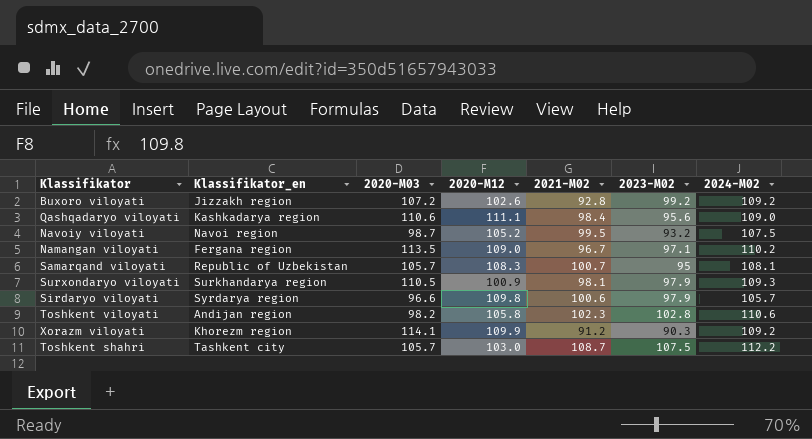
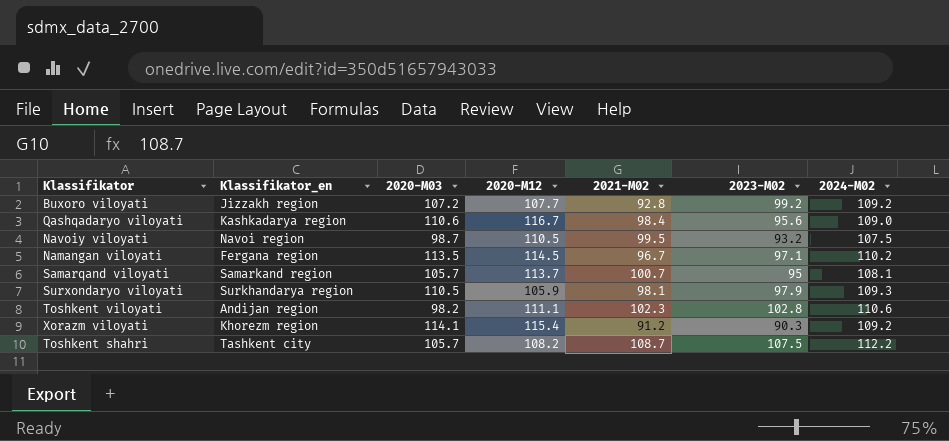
row Sirdaryo viloyati: Syrdarya region | 96.6 | 109.8 | 100.6 | 97.9 | 105.7 -> none
Buxoro viloyati | 2020-M12: 102.6 -> 107.7
Qashqadaryo viloyati | 2020-M12: 111.1 -> 116.7
Navoiy viloyati | 2020-M12: 105.2 -> 110.5
Namangan viloyati | 2020-M12: 109.0 -> 114.5
Samarqand viloyati | Klassifikator_en: Republic of Uzbekistan -> Samarkand region
Samarqand viloyati | 2020-M12: 108.3 -> 113.7
Surxondaryo viloyati | 2020-M12: 100.9 -> 105.9
Toshkent viloyati | 2020-M12: 105.8 -> 111.1
Xorazm viloyati | 2020-M12: 109.9 -> 115.4
Toshkent shahri | 2020-M12: 103.0 -> 108.2

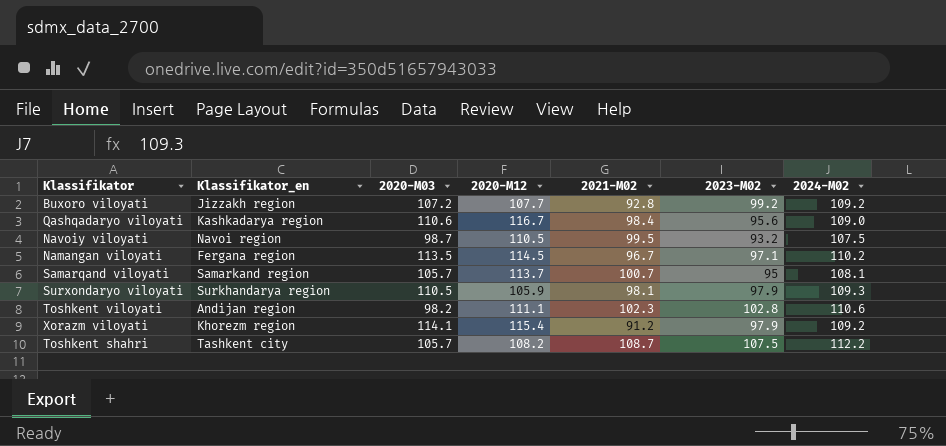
Xorazm viloyati | 2023-M02: 90.3 -> 97.9

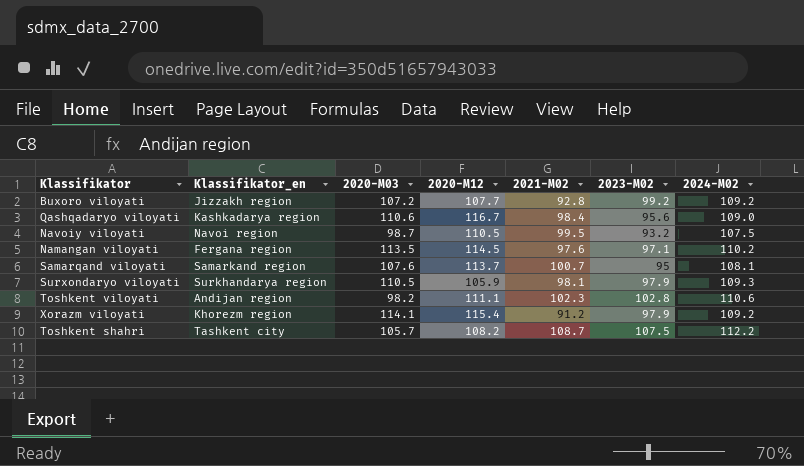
Namangan viloyati | 2021-M02: 96.7 -> 97.6
Samarqand viloyati | 2020-M03: 105.7 -> 107.6

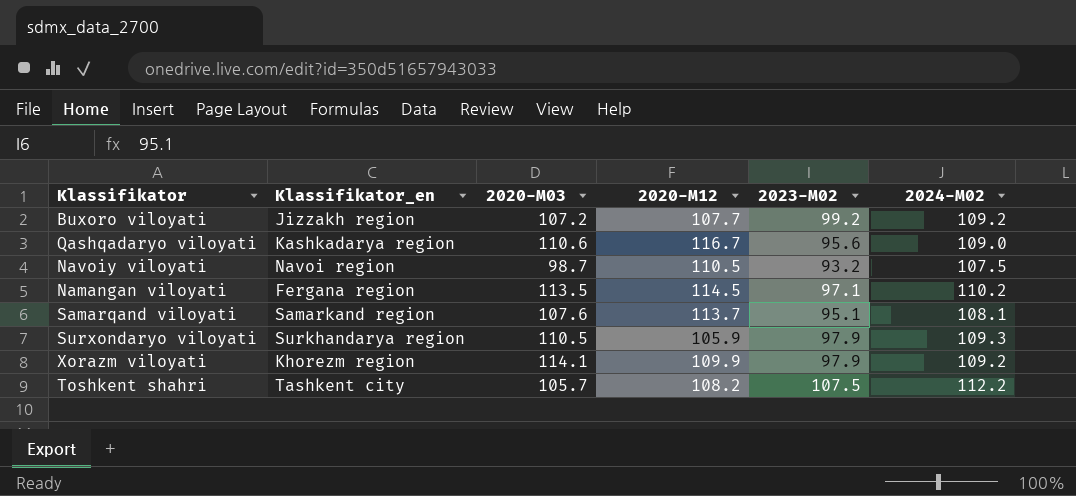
column 2021-M02 | position: 5 -> none
row Toshkent viloyati: Andijan region | 98.2 | 111.1 | 102.3 | 102.8 | 110.6 -> none
Samarqand viloyati | 2023-M02: 95 -> 95.1
Xorazm viloyati | 2020-M12: 115.4 -> 109.9

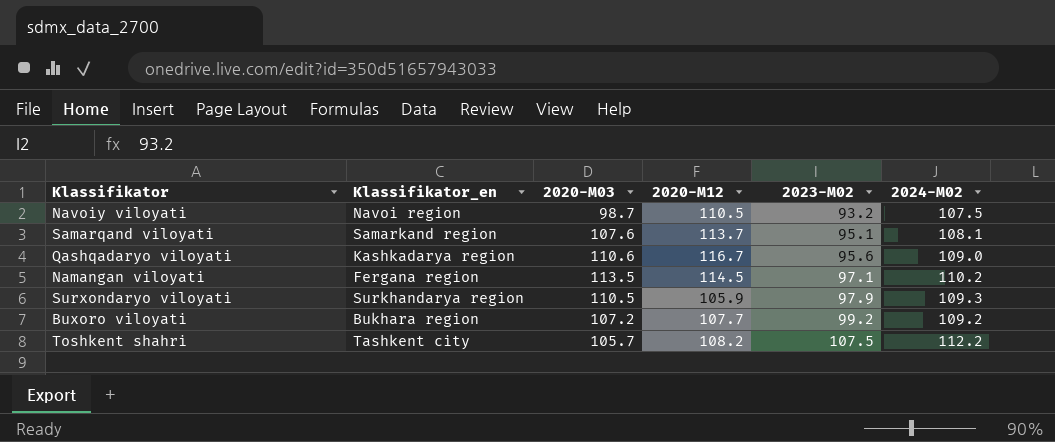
row order: none -> 2023-M02 ascending
row Xorazm viloyati: Khorezm region | 114.1 | 109.9 | 97.9 | 109.2 -> none
Buxoro viloyati | Klassifikator_en: Jizzakh region -> Bukhara region

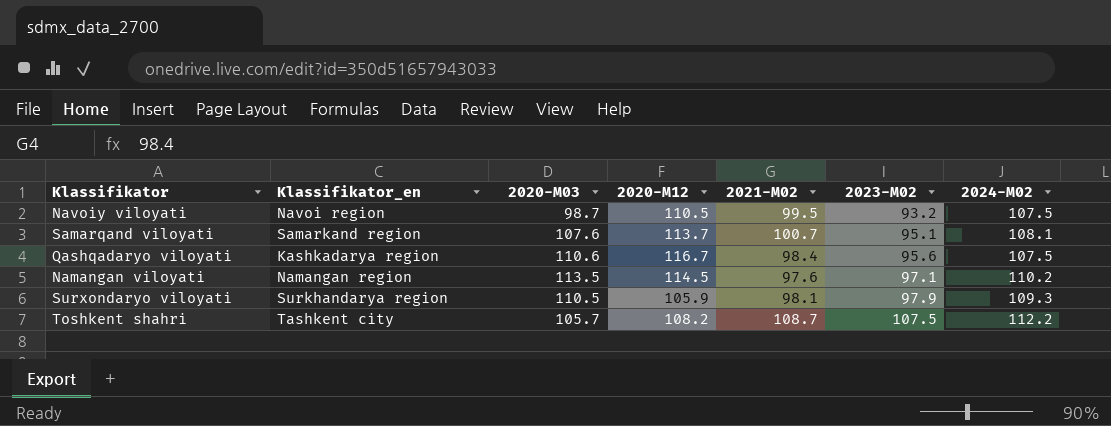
column 2021-M02 | position: none -> 5
row Buxoro viloyati: Bukhara region | 107.2 | 107.7 | 99.2 | 109.2 -> none
Qashqadaryo viloyati | 2024-M02: 109.0 -> 107.5
Namangan viloyati | Klassifikator_en: Fergana region -> Namangan region

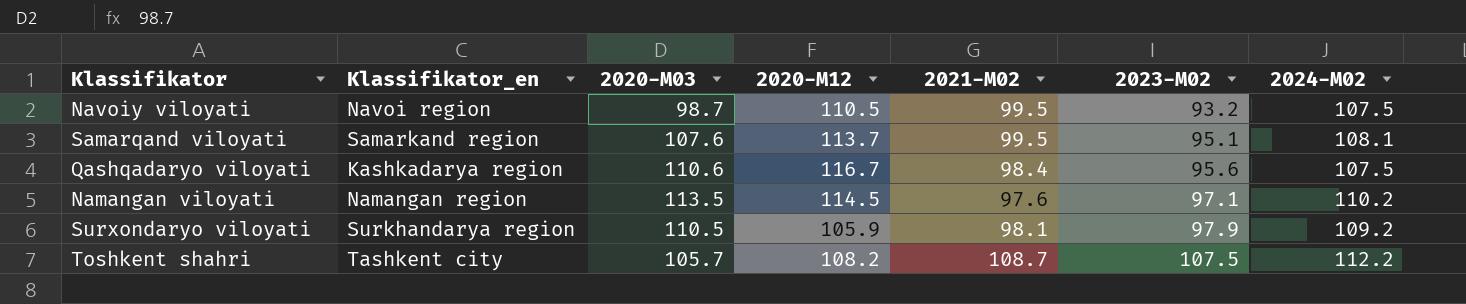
Samarqand viloyati | 2021-M02: 100.7 -> 99.5
Surxondaryo viloyati | 2024-M02: 109.3 -> 109.2

